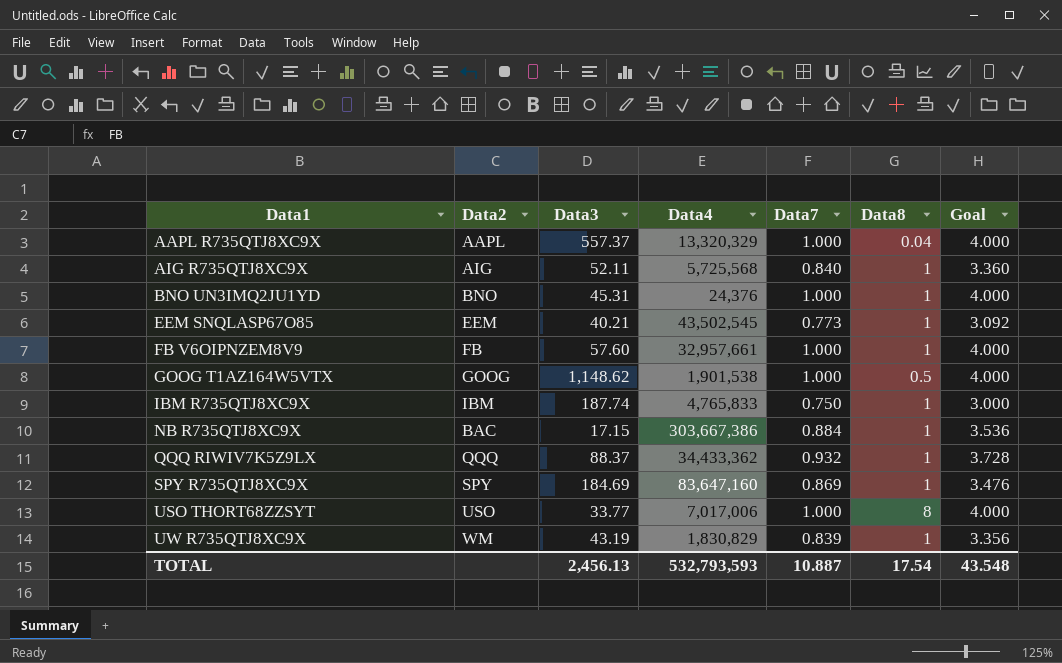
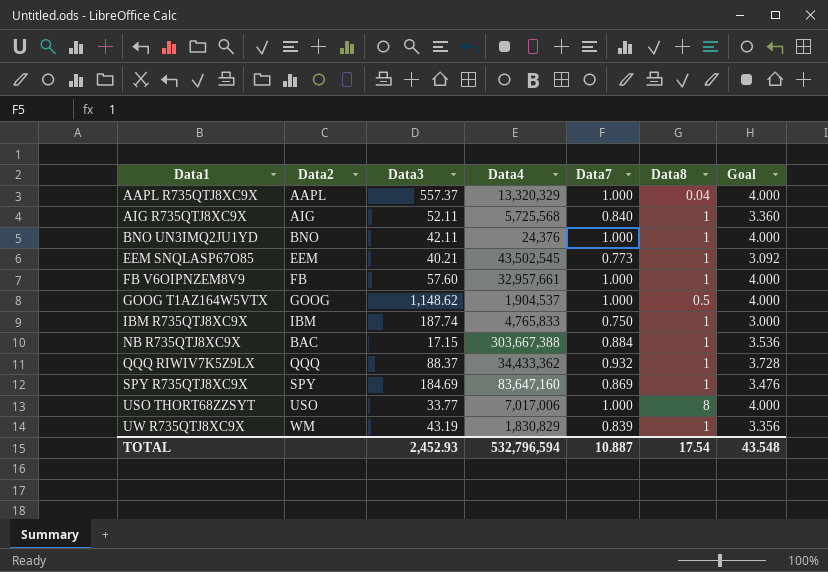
BNO UN3IMQ2JU1YD | Data3: 45.31 -> 42.11
GOOG T1AZ164W5VTX | Data4: 1,901,538 -> 1,904,537
NB R735QTJ8XC9X | Data4: 303,667,386 -> 303,667,388
TOTAL | Data3: 2,456.13 -> 2,452.93
TOTAL | Data4: 532,793,593 -> 532,796,594

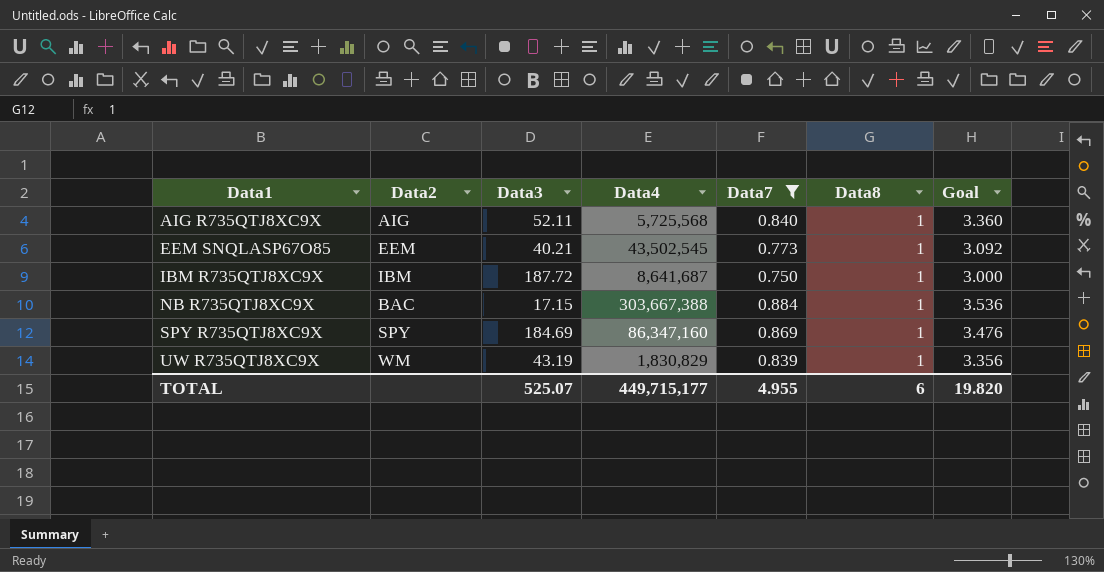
filter: none -> Data7 <= 0.884
IBM R735QTJ8XC9X | Data3: 187.74 -> 187.72
IBM R735QTJ8XC9X | Data4: 4,765,833 -> 8,641,687
SPY R735QTJ8XC9X | Data4: 83,647,160 -> 86,347,160
TOTAL | Data3: 2,452.93 -> 525.07
TOTAL | Data4: 532,796,594 -> 449,715,177
TOTAL | Data7: 10.887 -> 4.955
TOTAL | Data8: 17.54 -> 6
TOTAL | Goal: 43.548 -> 19.820

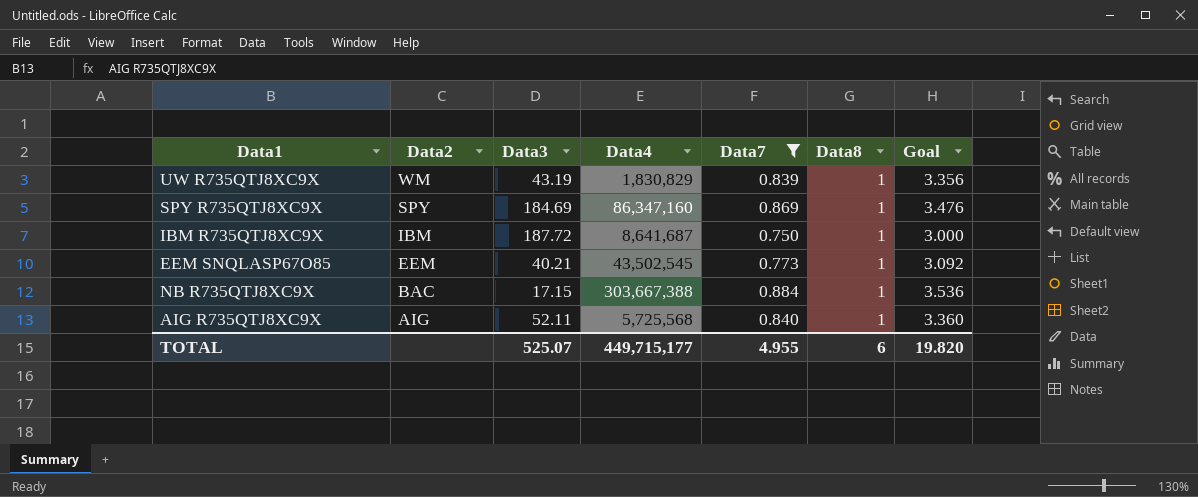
row order: Data1 ascending -> Data2 descending

